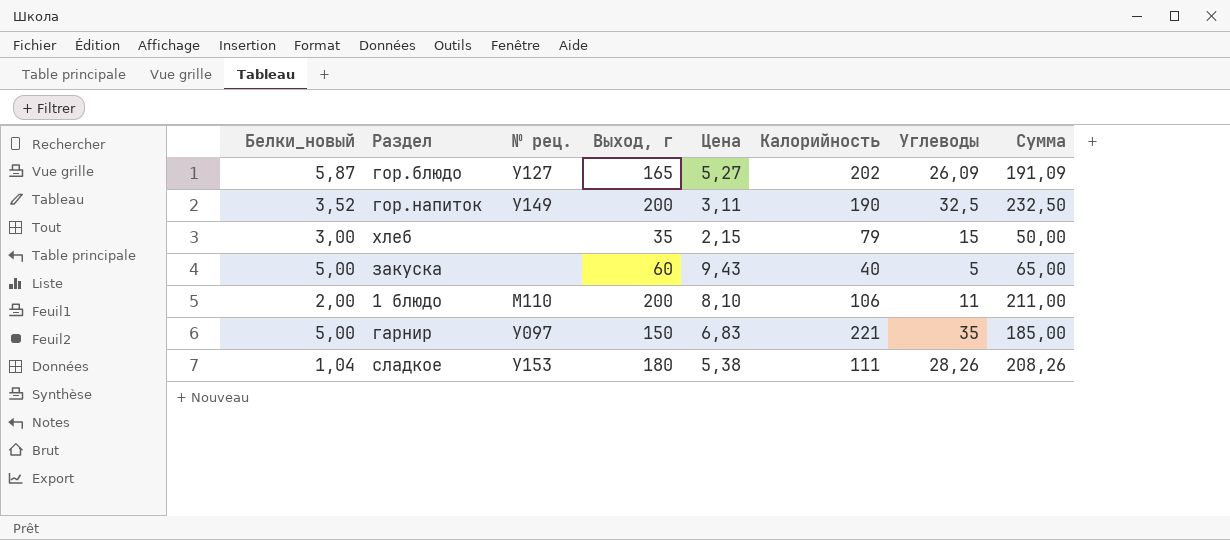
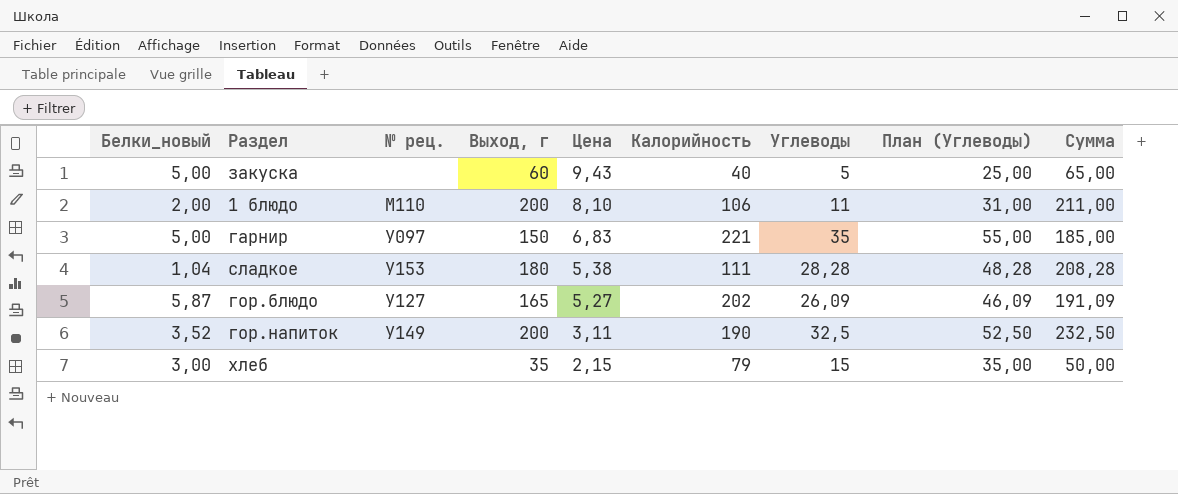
row order: none -> Цена descending
column План (Углеводы) | formula: none -> [Углеводы] + 20
сладкое | Углеводы: 28,26 -> 28,28
сладкое | Сумма: 208,26 -> 208,28

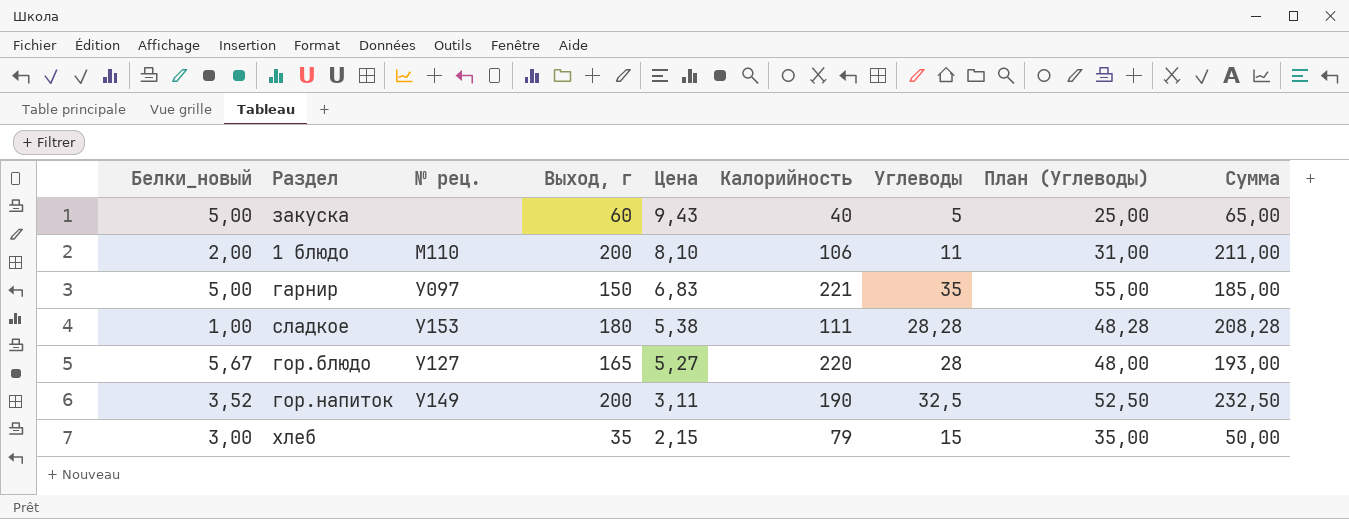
сладкое | Белки_новый: 1,04 -> 1,00
гор.блюдо | Белки_новый: 5,87 -> 5,67
гор.блюдо | Калорийность: 202 -> 220
гор.блюдо | Углеводы: 26,09 -> 28
гор.блюдо | План (Углеводы): 46,09 -> 48,00
гор.блюдо | Сумма: 191,09 -> 193,00

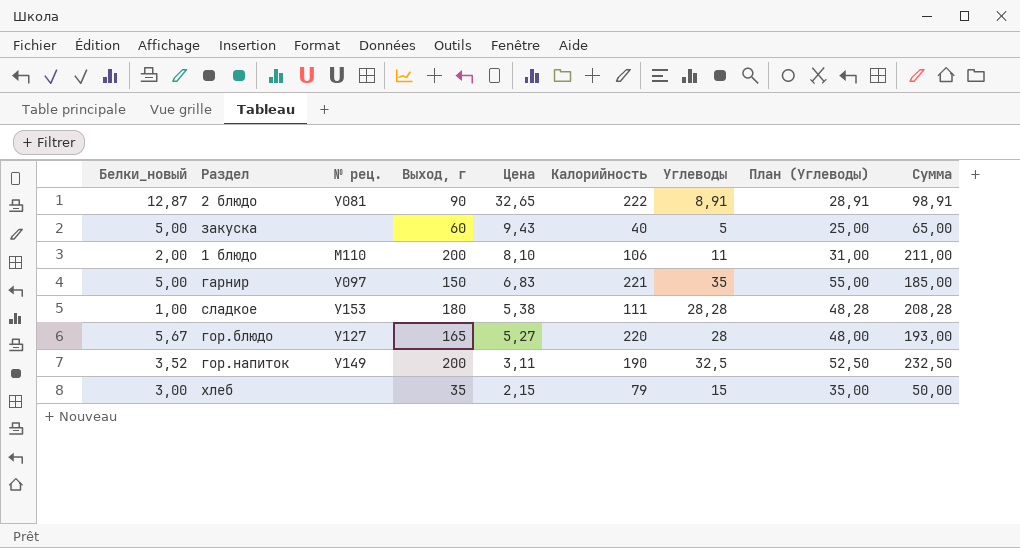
row 2 блюдо: none -> 12,87 | У081 | 90 | 32,65 | 222 | 8,91 | 28,91 | 98,91

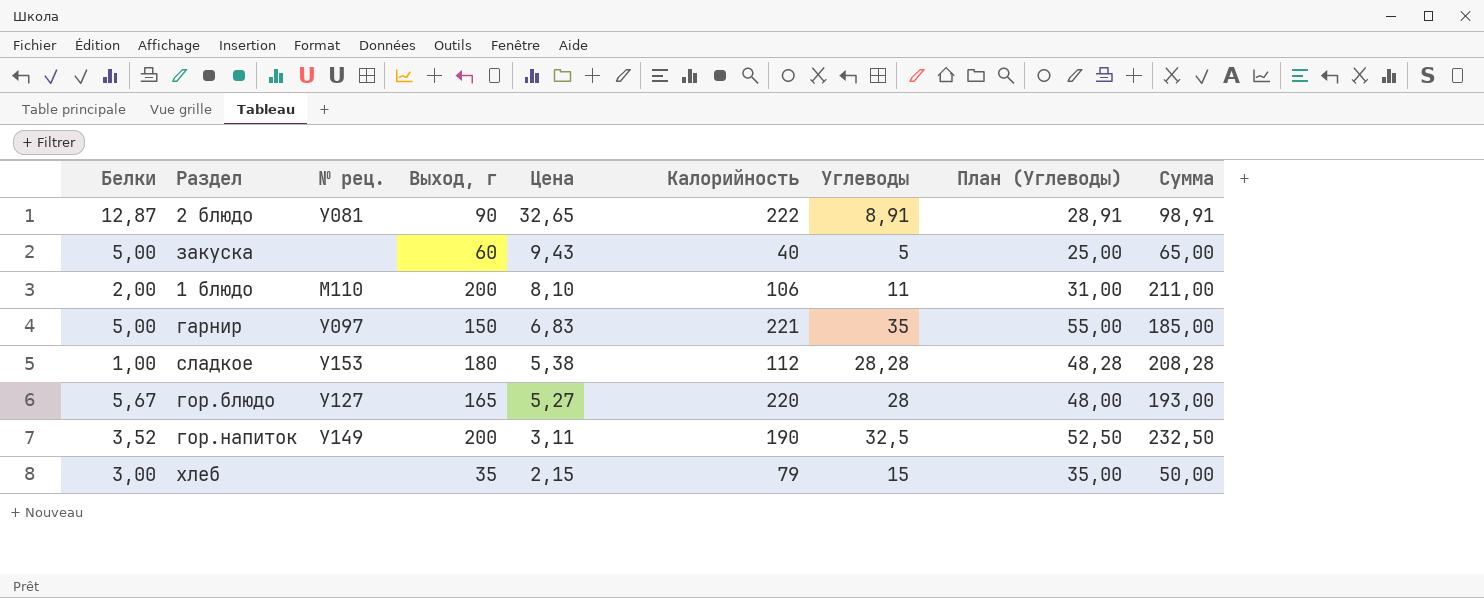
column name: Белки_новый -> Белки
сладкое | Калорийность: 111 -> 112

